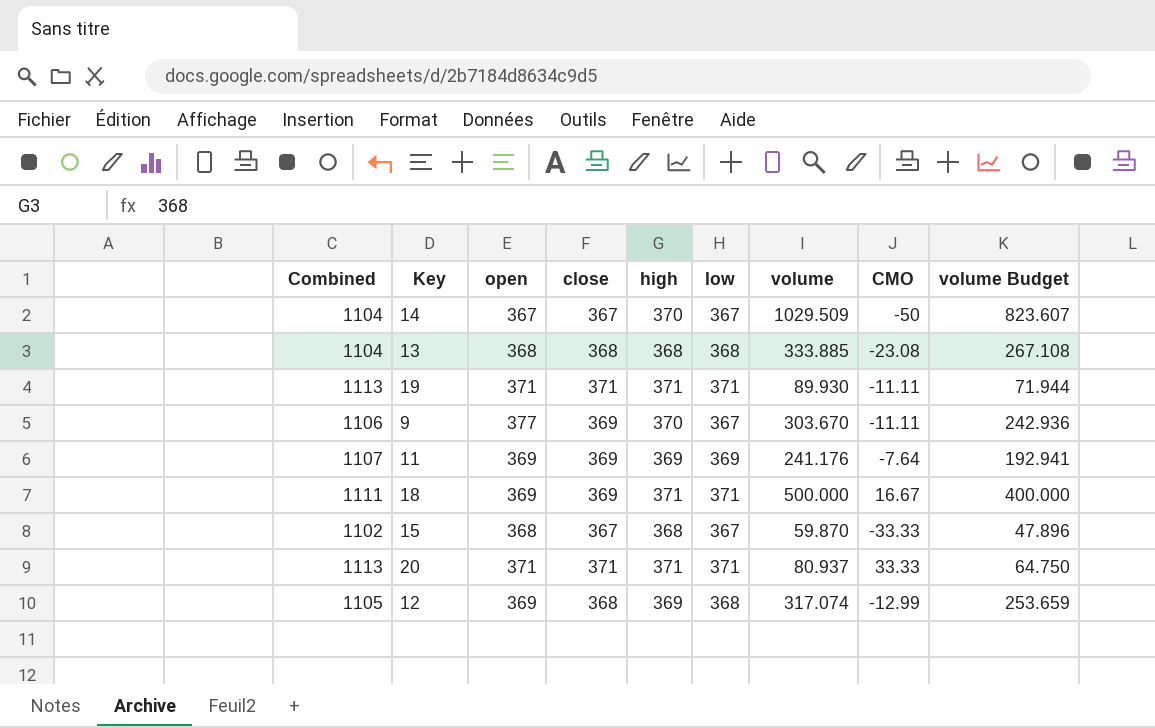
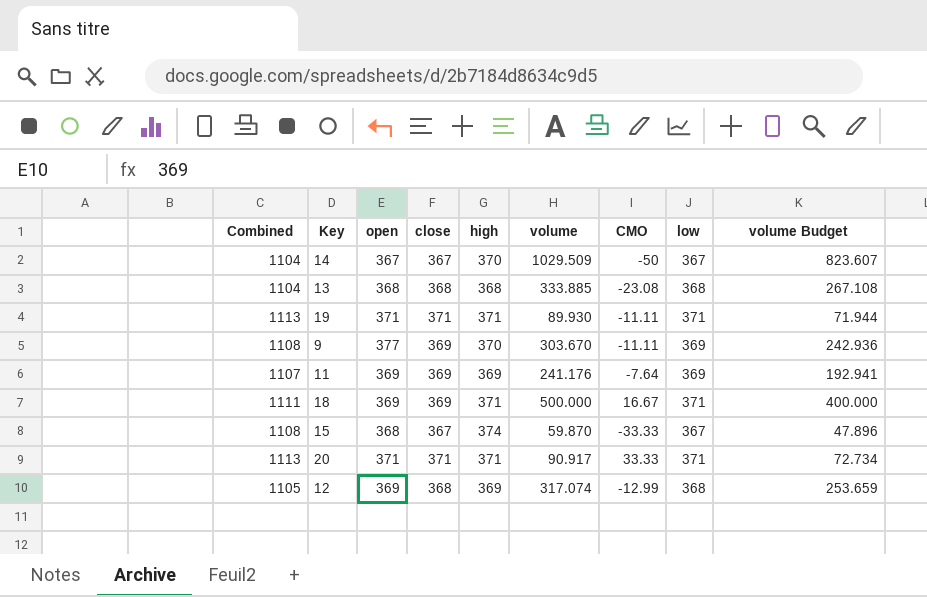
column low | position: 6 -> 8
9 | Combined: 1106 -> 1108
9 | low: 367 -> 369
15 | Combined: 1102 -> 1108
15 | high: 368 -> 374
20 | volume: 80.937 -> 90.917
20 | volume Budget: 64.750 -> 72.734

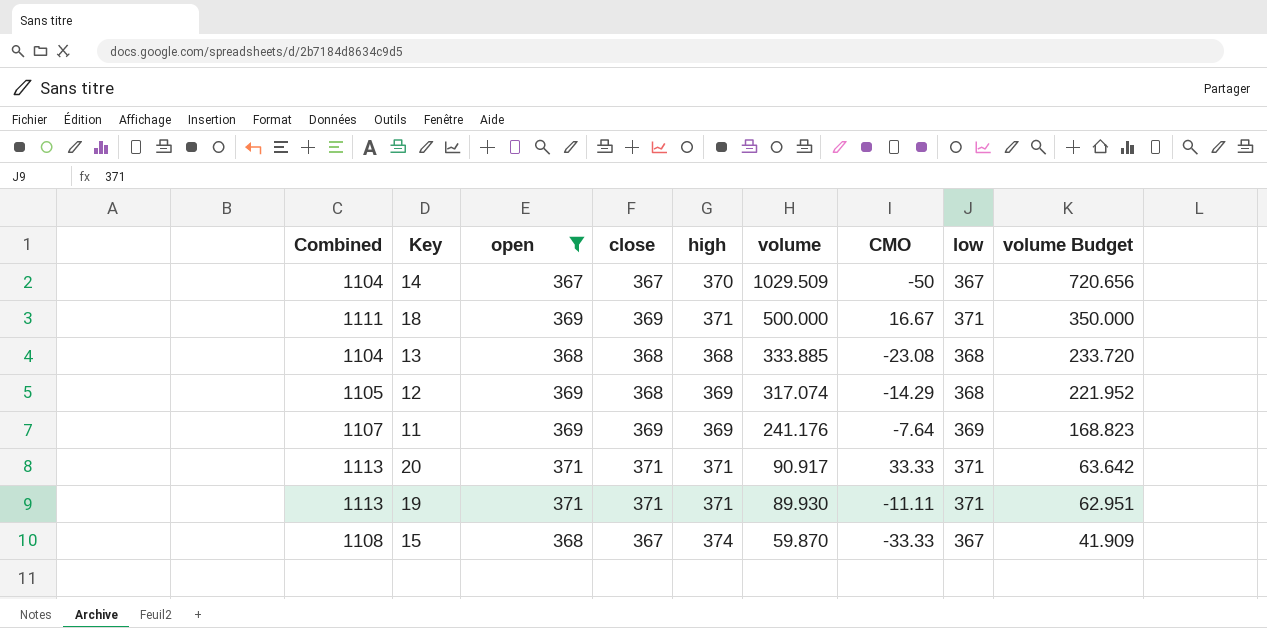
filter: none -> open != 377
row order: none -> volume descending
column volume Budget | formula: [volume] * 0.8 -> [volume] * 0.7
12 | CMO: -12.99 -> -14.29

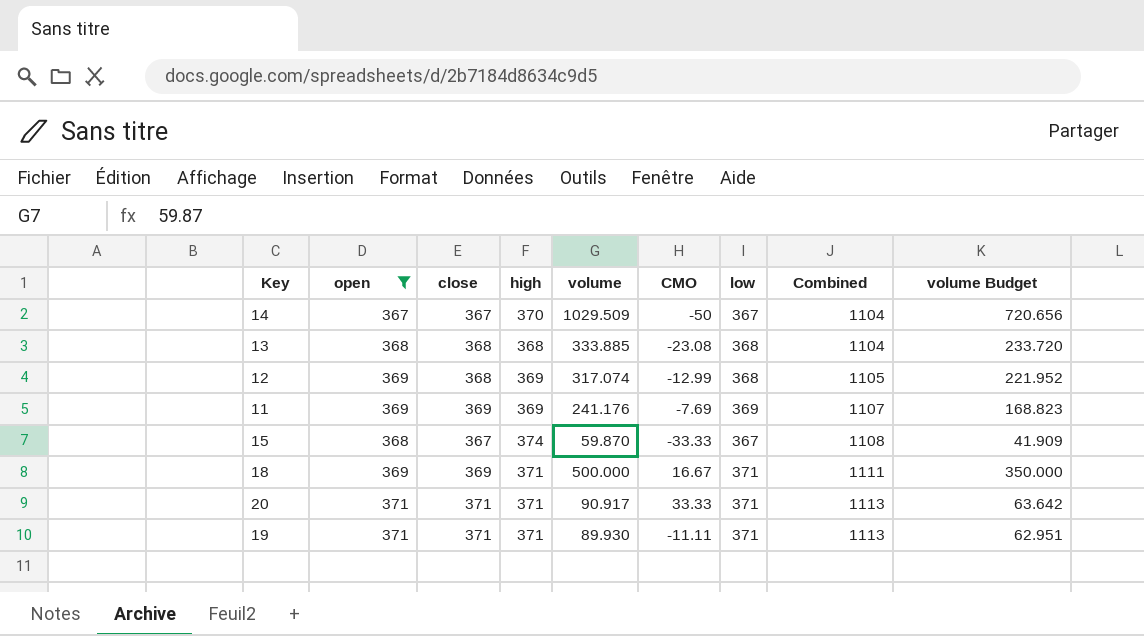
row order: volume descending -> Combined ascending
column Combined | position: 1 -> 8
12 | CMO: -14.29 -> -12.99
11 | CMO: -7.64 -> -7.69

